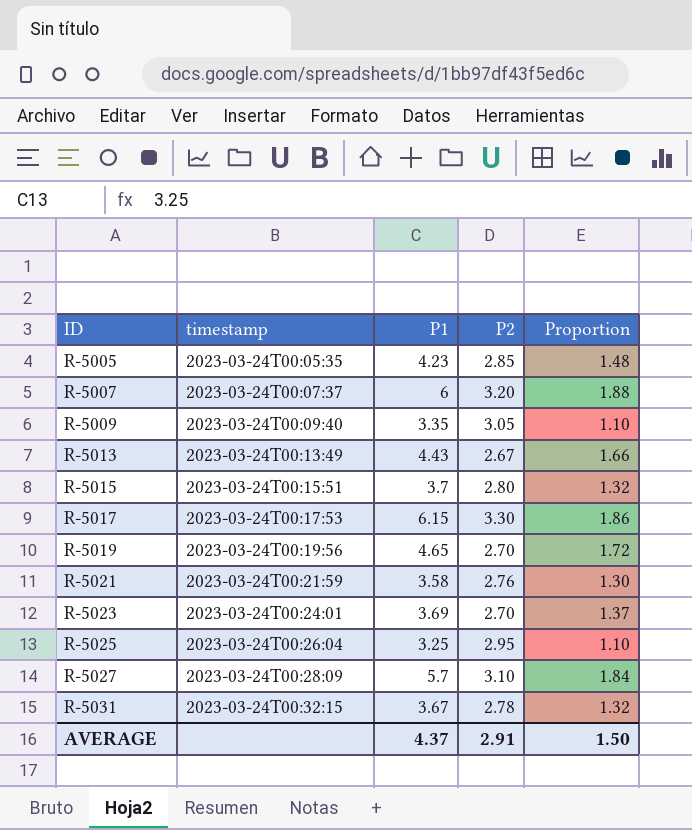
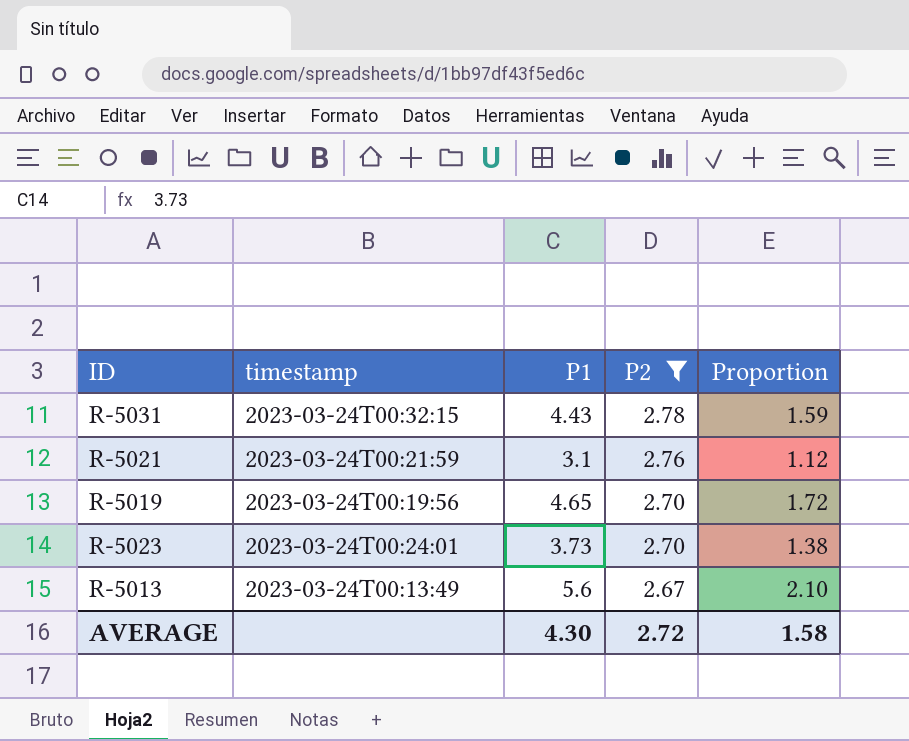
filter: none -> P2 <= 2.78
row order: ID ascending -> P2 descending
R-5031 | P1: 3.67 -> 4.43
R-5031 | Proportion: 1.32 -> 1.59
R-5021 | P1: 3.58 -> 3.1
R-5021 | Proportion: 1.30 -> 1.12
R-5023 | P1: 3.69 -> 3.73
R-5023 | Proportion: 1.37 -> 1.38
R-5013 | P1: 4.43 -> 5.6
R-5013 | Proportion: 1.66 -> 2.10
AVERAGE | P1: 4.37 -> 4.30
AVERAGE | P2: 2.91 -> 2.72
AVERAGE | Proportion: 1.50 -> 1.58

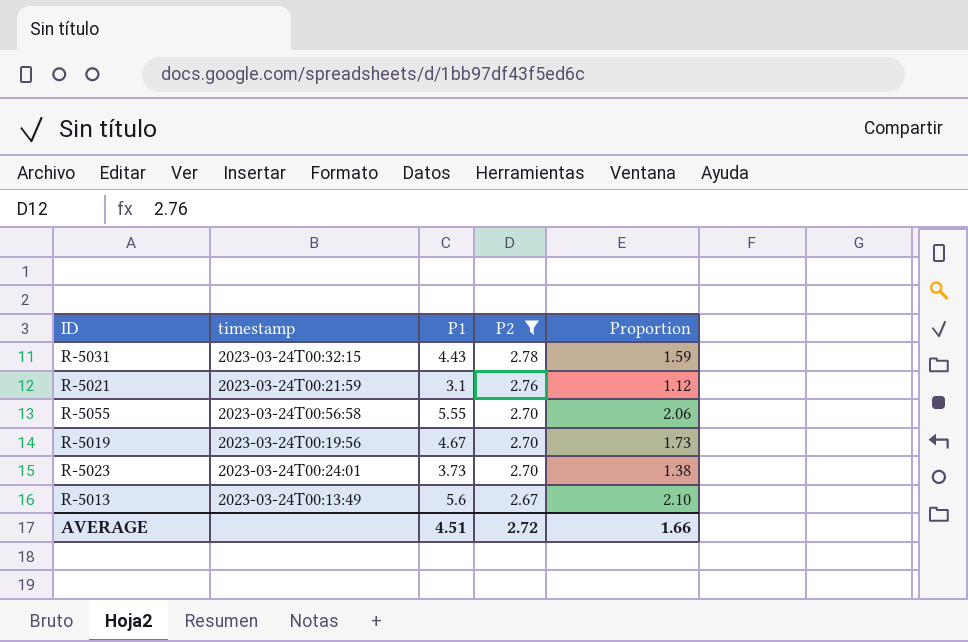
row R-5055: none -> 2023-03-24T00:56:58 | 5.55 | 2.70 | 2.06
R-5019 | P1: 4.65 -> 4.67
R-5019 | Proportion: 1.72 -> 1.73
AVERAGE | P1: 4.30 -> 4.51
AVERAGE | Proportion: 1.58 -> 1.66

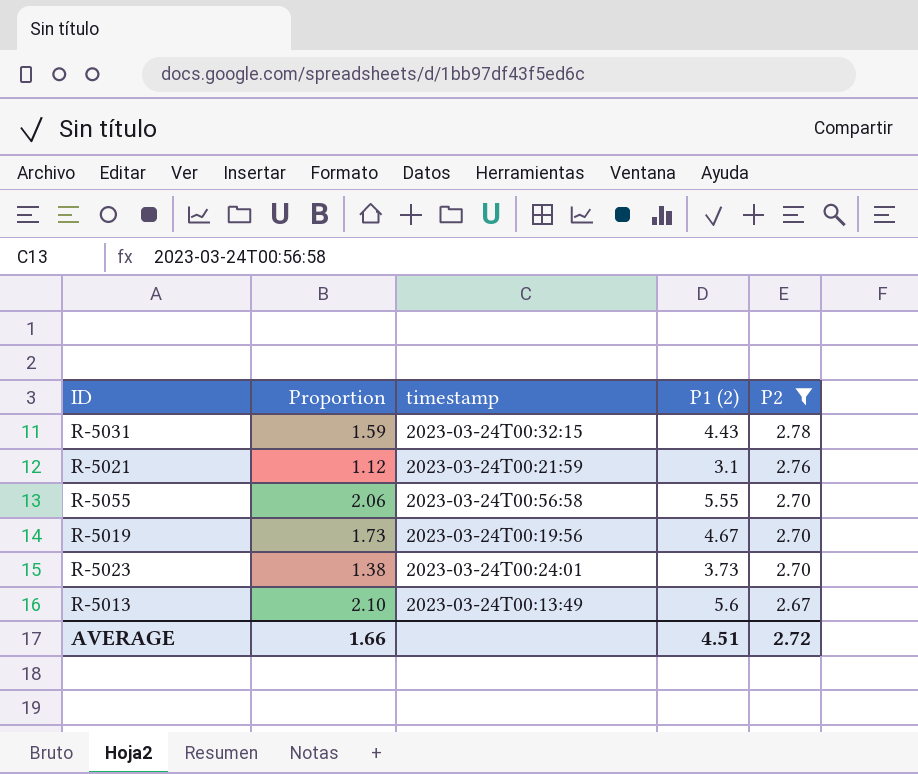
column Proportion | position: 5 -> 2
column name: P1 -> P1 (2)

